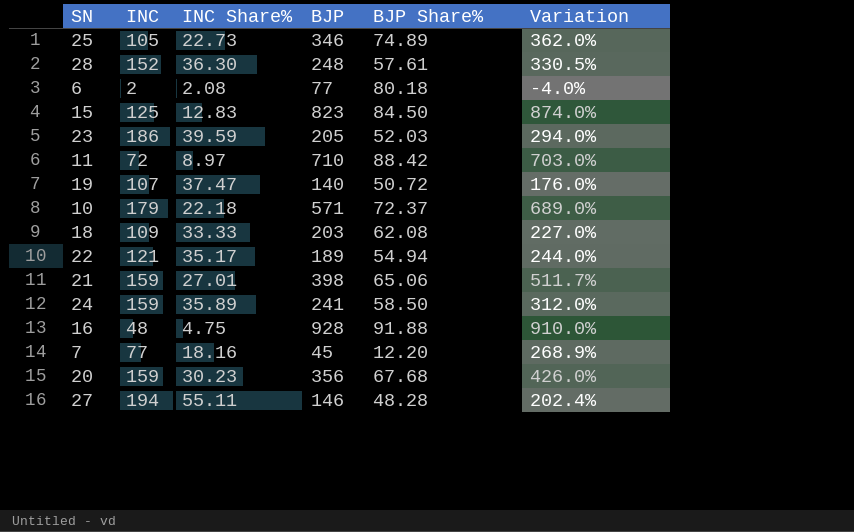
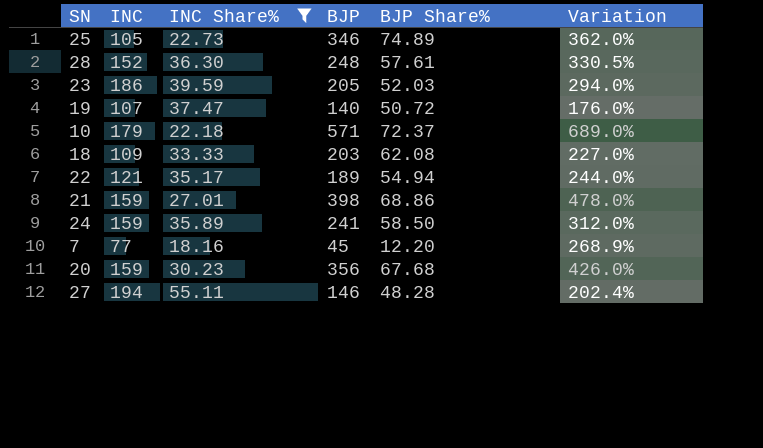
filter: none -> INC Share% >= 18.16
21 | BJP Share%: 65.06 -> 68.86
21 | Variation: 511.7% -> 478.0%

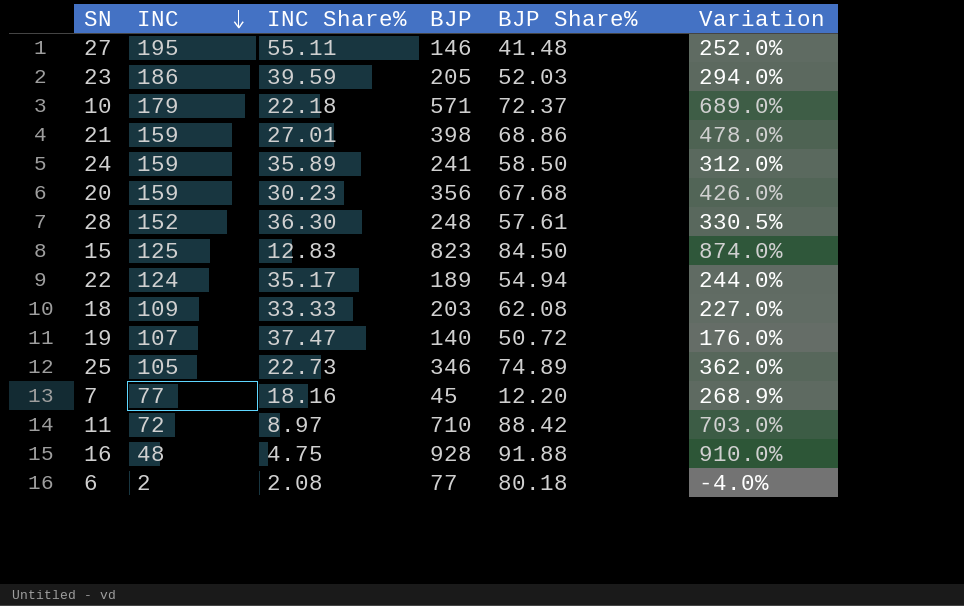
filter: INC Share% >= 18.16 -> none
row order: none -> INC descending
27 | INC: 194 -> 195
27 | BJP Share%: 48.28 -> 41.48
27 | Variation: 202.4% -> 252.0%
22 | INC: 121 -> 124

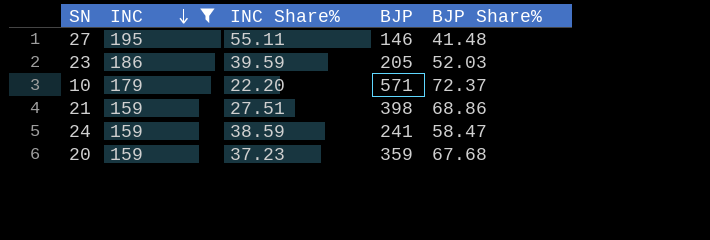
filter: none -> INC >= 159
column Variation | formula: ([BJP] - [BJP Share%]) / [BJP Share%] -> none
10 | INC Share%: 22.18 -> 22.20
21 | INC Share%: 27.01 -> 27.51
24 | INC Share%: 35.89 -> 38.59
24 | BJP Share%: 58.50 -> 58.47
20 | INC Share%: 30.23 -> 37.23
20 | BJP: 356 -> 359

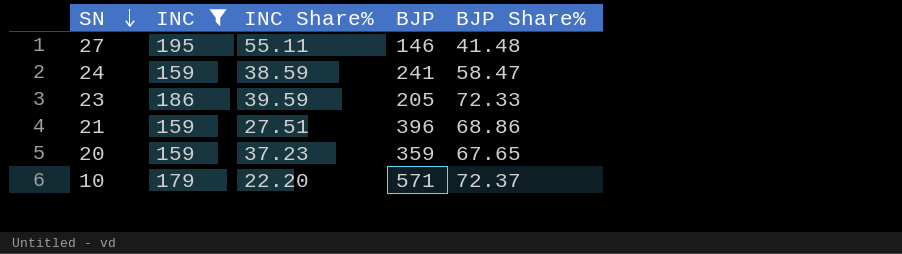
row order: INC descending -> SN descending
23 | BJP Share%: 52.03 -> 72.33
21 | BJP: 398 -> 396
20 | BJP Share%: 67.68 -> 67.65

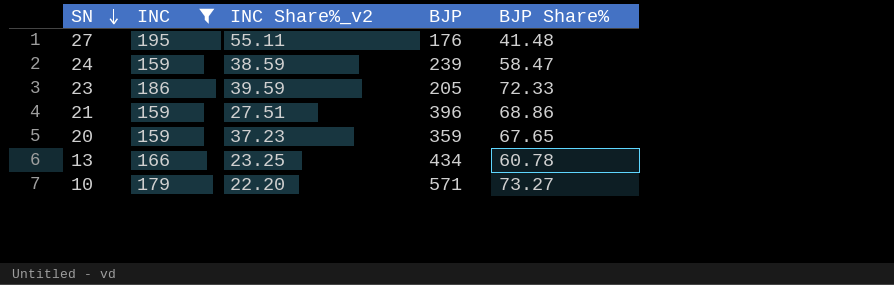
column name: INC Share% -> INC Share%_v2
27 | BJP: 146 -> 176
24 | BJP: 241 -> 239
row 13: none -> 166 | 23.25 | 434 | 60.78
10 | BJP Share%: 72.37 -> 73.27

